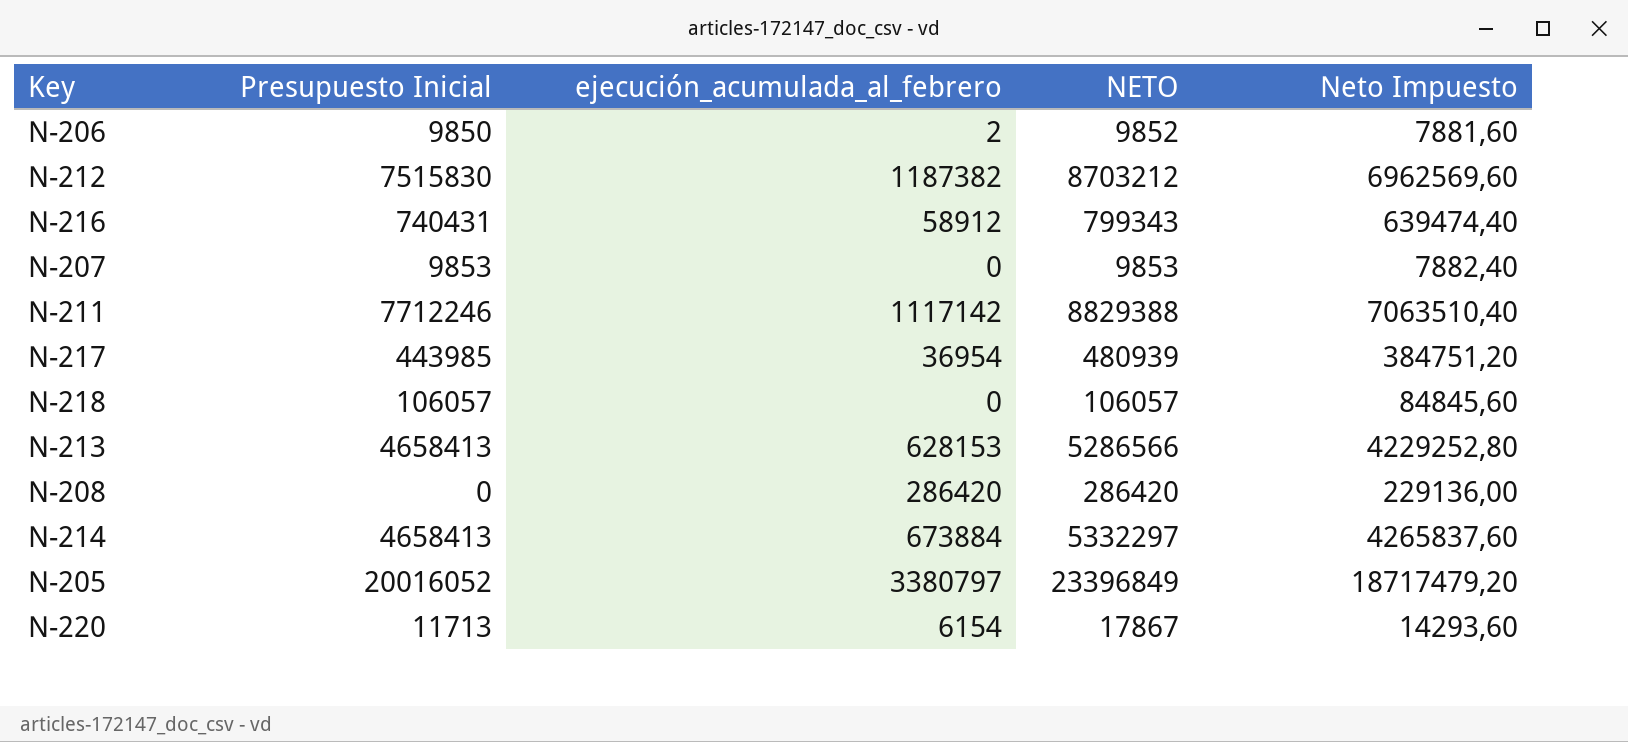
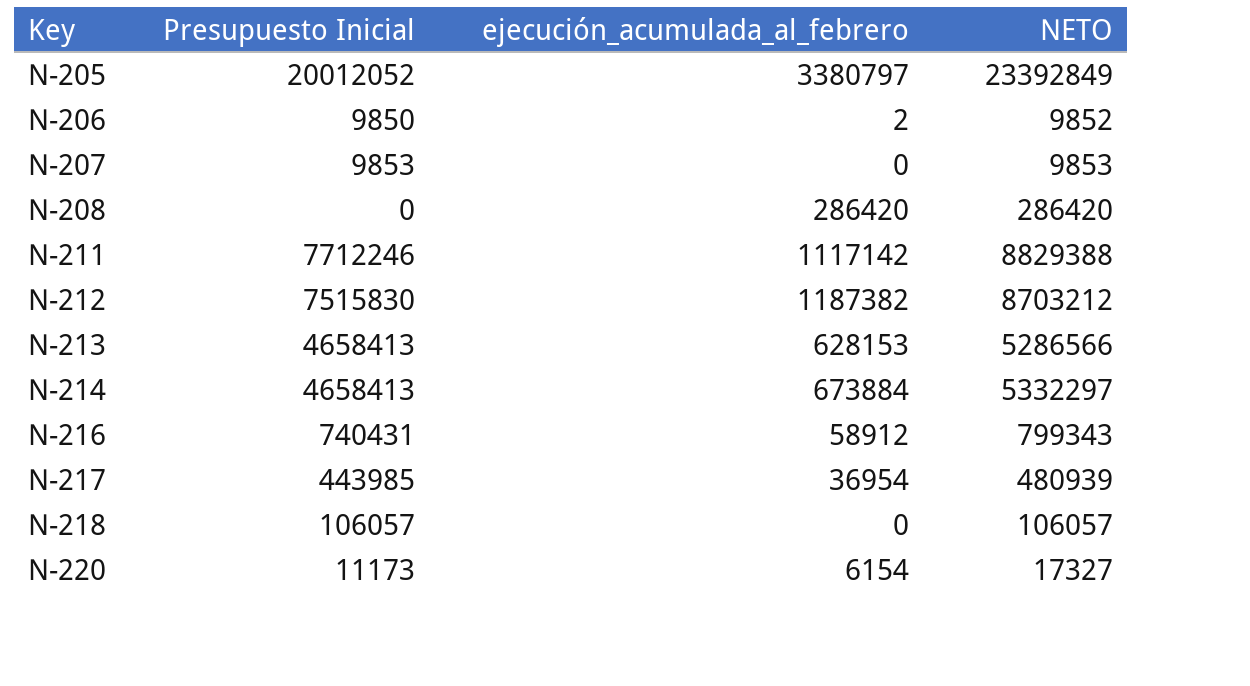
row order: none -> Key ascending
column Neto Impuesto | formula: [NETO] * 0,8 -> none
N-205 | Presupuesto Inicial: 20016052 -> 20012052
N-205 | NETO: 23396849 -> 23392849
N-220 | Presupuesto Inicial: 11713 -> 11173
N-220 | NETO: 17867 -> 17327

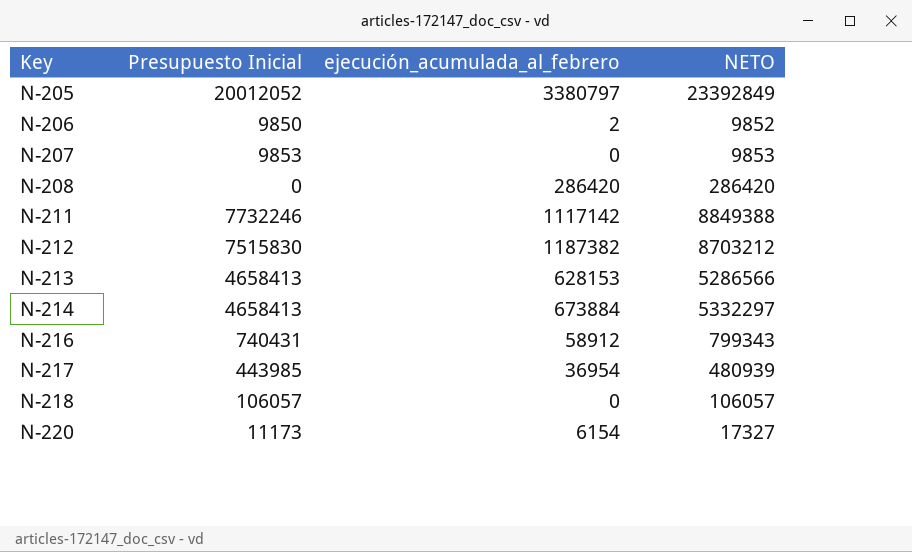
N-211 | Presupuesto Inicial: 7712246 -> 7732246
N-211 | NETO: 8829388 -> 8849388

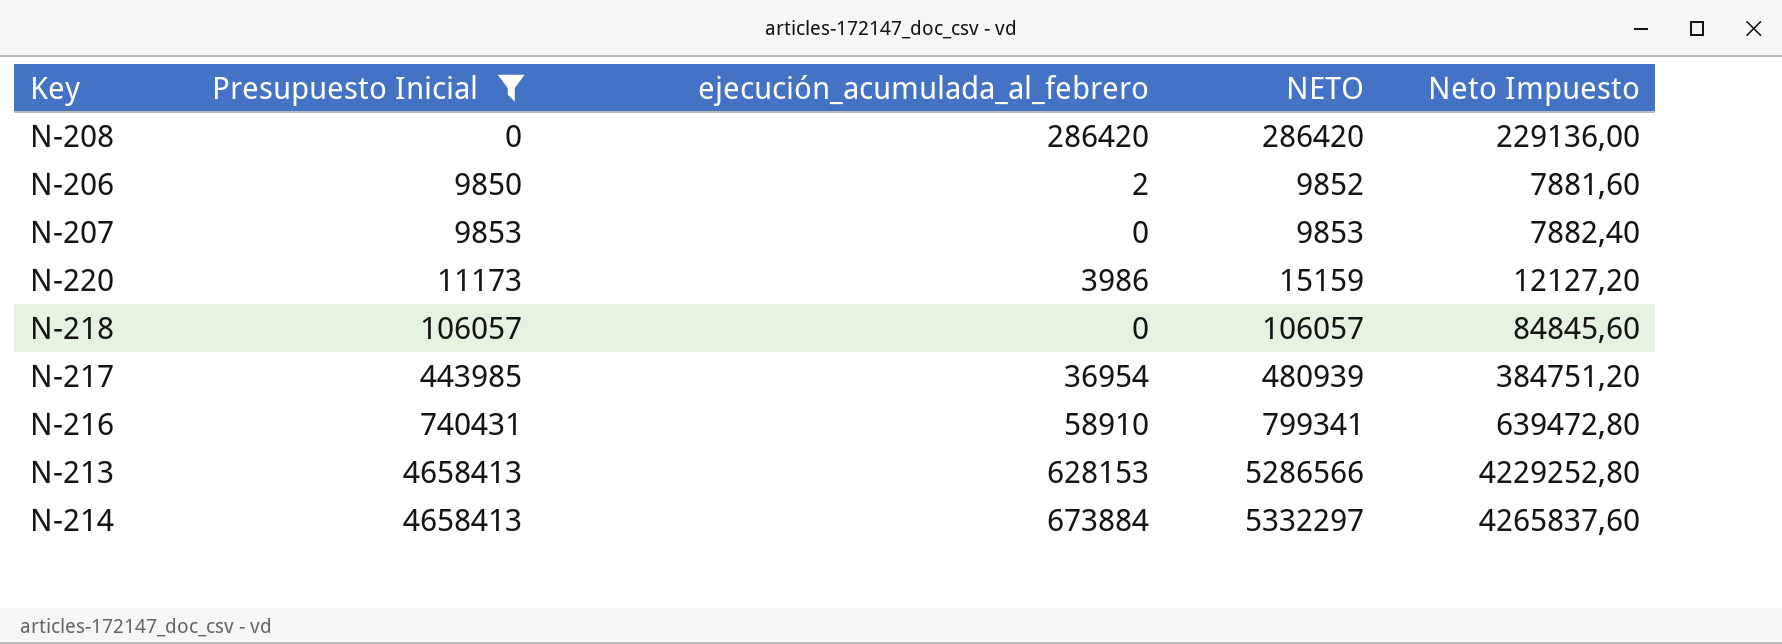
filter: none -> Presupuesto Inicial <= 4658413
row order: Key ascending -> Presupuesto Inicial ascending
column Neto Impuesto | formula: none -> [NETO] * 0,8
N-220 | ejecución_acumulada_al_febrero: 6154 -> 3986
N-220 | NETO: 17327 -> 15159
N-216 | ejecución_acumulada_al_febrero: 58912 -> 58910
N-216 | NETO: 799343 -> 799341

